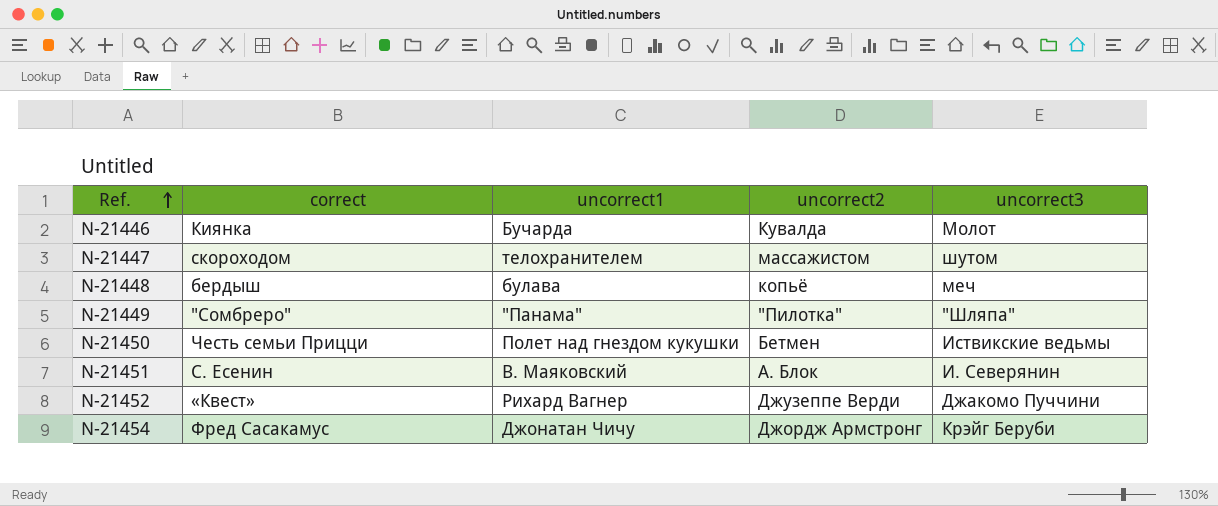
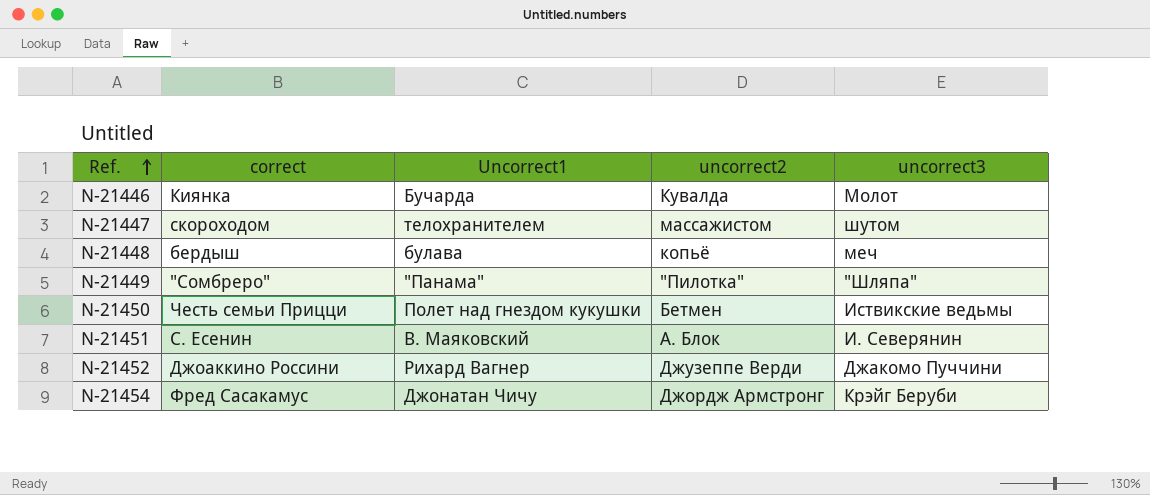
column name: uncorrect1 -> Uncorrect1
N-21452 | correct: «Квест» -> Джоаккино Россини

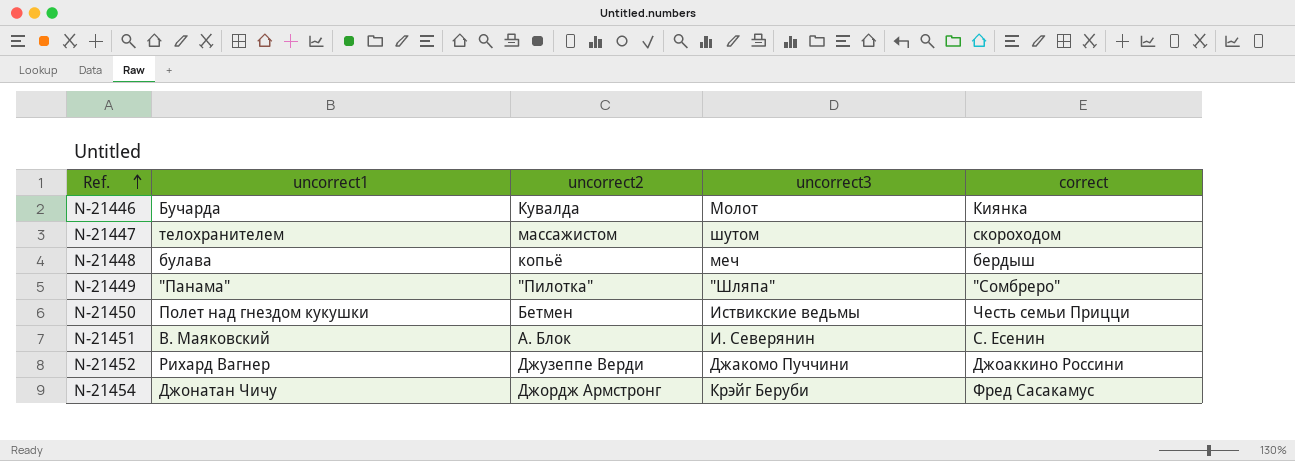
column name: Uncorrect1 -> uncorrect1
column correct | position: 2 -> 5

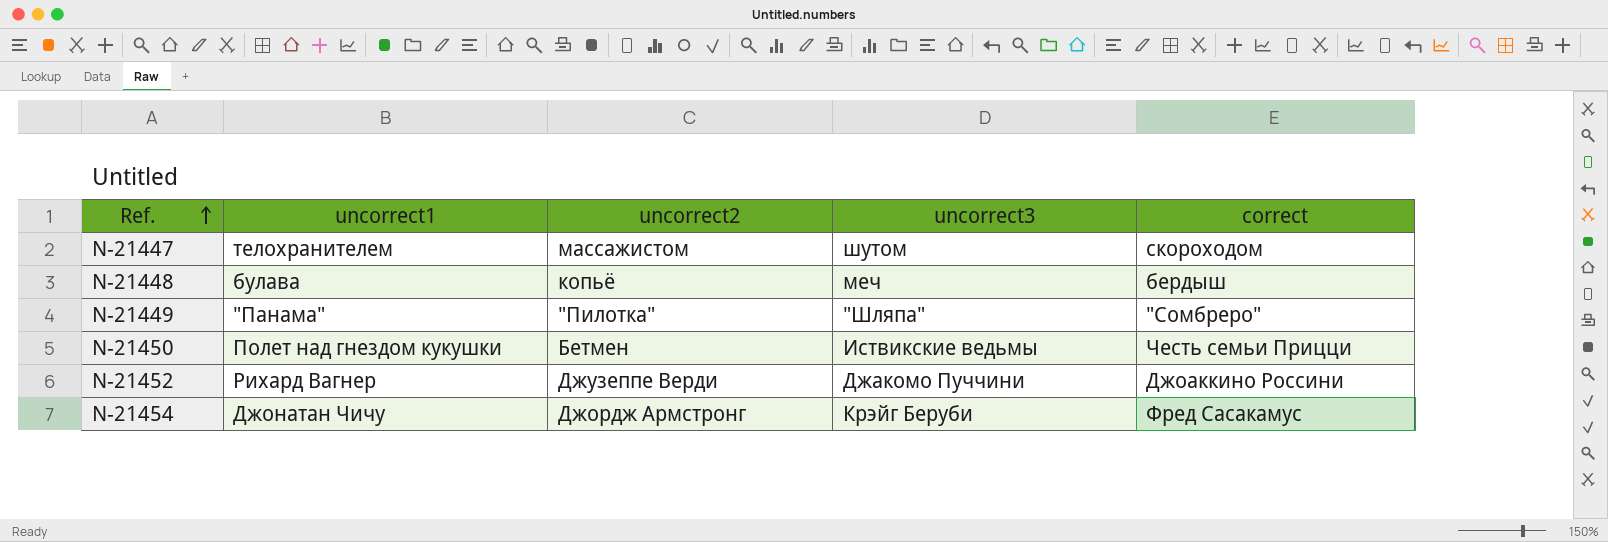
row N-21446: Бучарда | Кувалда | Молот | Киянка -> none
row N-21451: В. Маяковский | А. Блок | И. Северянин | С. Есенин -> none

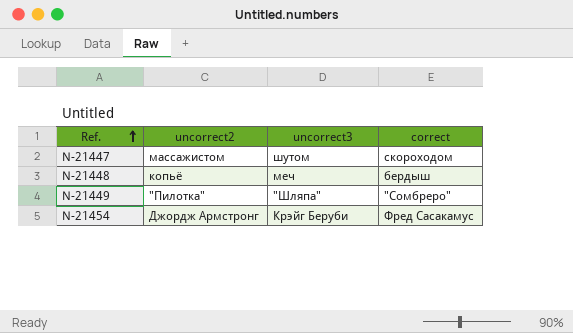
column uncorrect1 | position: 2 -> none
row N-21450: Полет над гнездом кукушки | Бетмен | Иствикские ведьмы | Честь семьи Прицци -> none
row N-21452: Рихард Вагнер | Джузеппе Верди | Джакомо Пуччини | Джоаккино Россини -> none

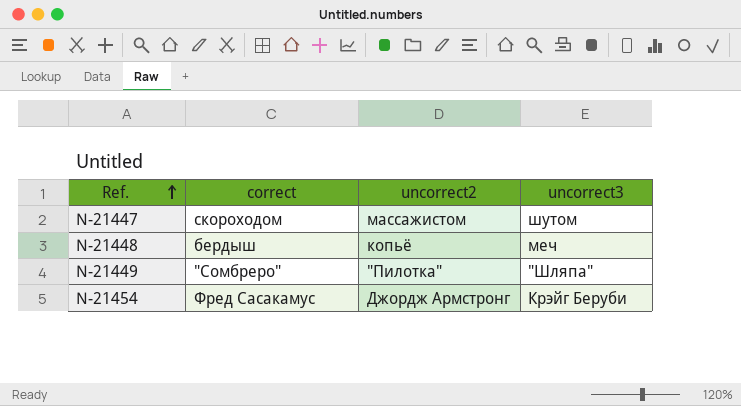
column correct | position: 4 -> 2

